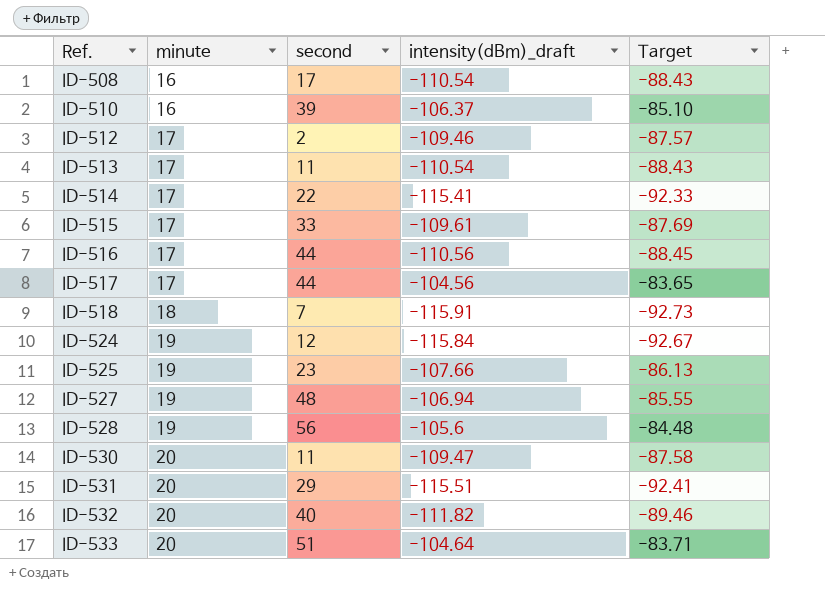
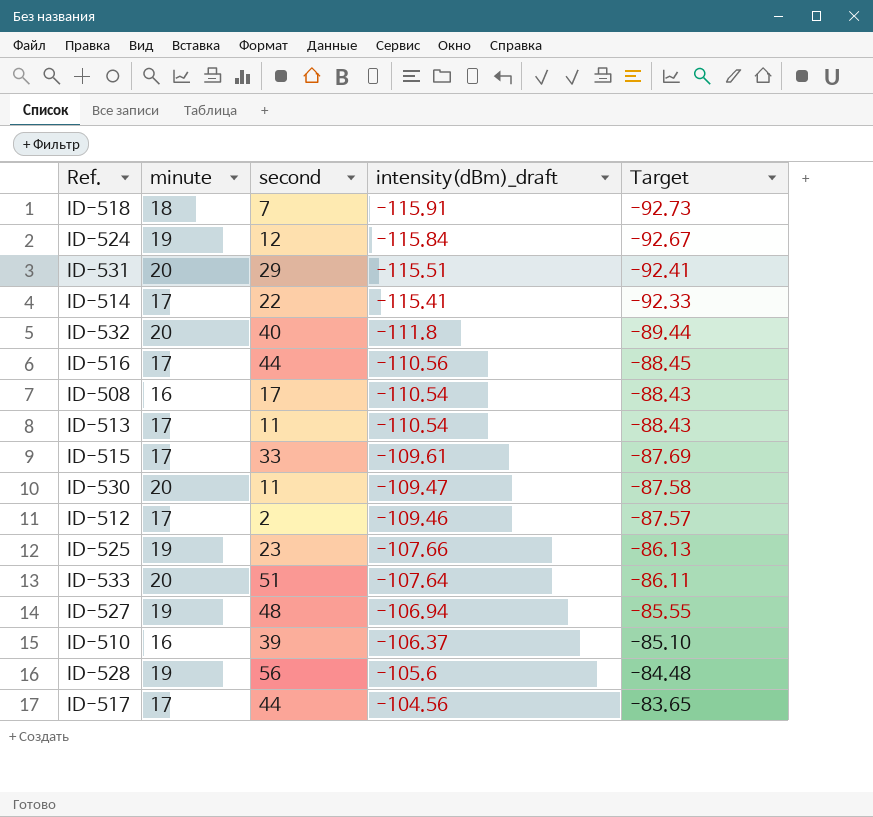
row order: Ref. ascending -> intensity(dBm)_draft ascending
ID-532 | intensity(dBm)_draft: -111.82 -> -111.8
ID-532 | Target: -89.46 -> -89.44
ID-533 | intensity(dBm)_draft: -104.64 -> -107.64
ID-533 | Target: -83.71 -> -86.11

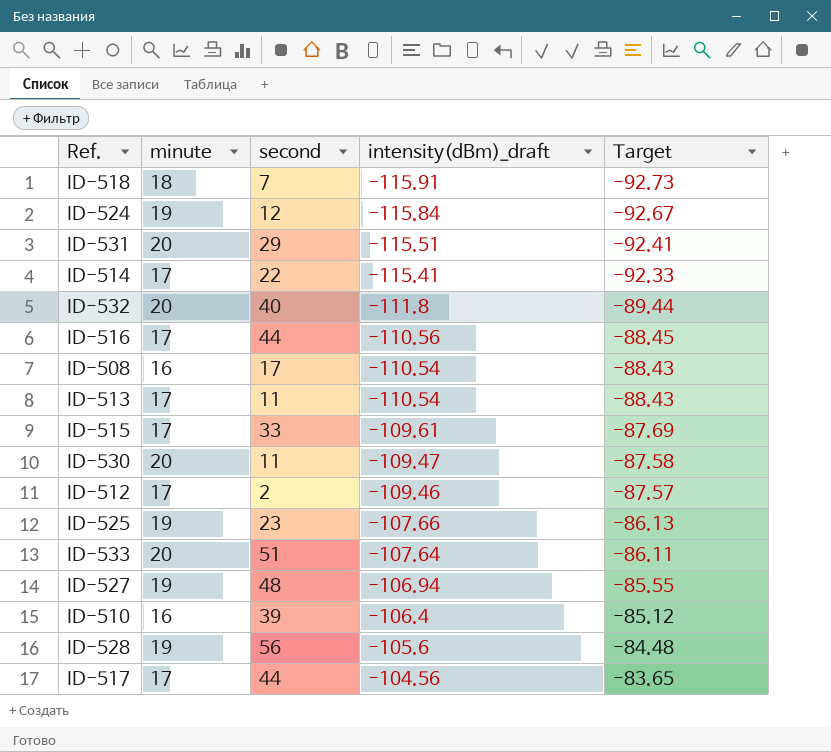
ID-510 | intensity(dBm)_draft: -106.37 -> -106.4
ID-510 | Target: -85.10 -> -85.12

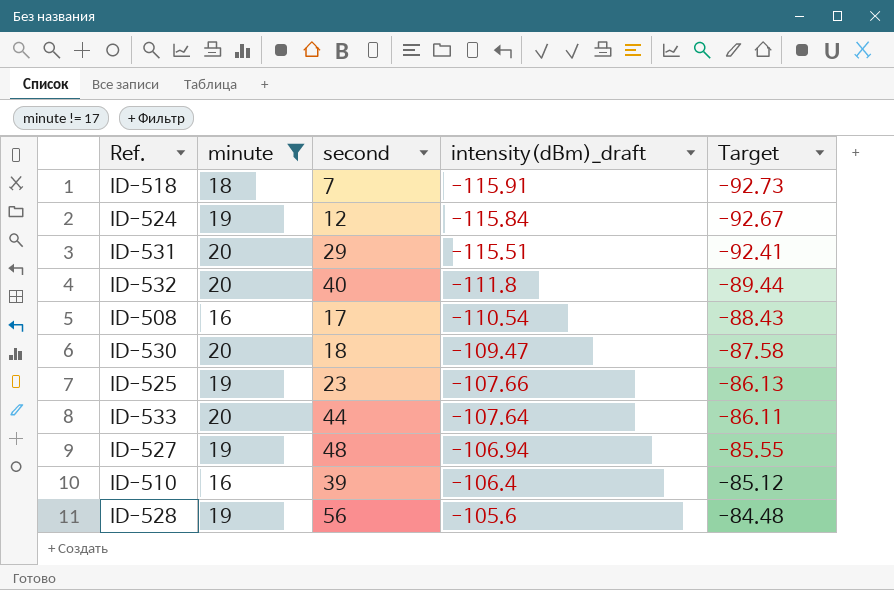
filter: none -> minute != 17
ID-530 | second: 11 -> 18
ID-533 | second: 51 -> 44

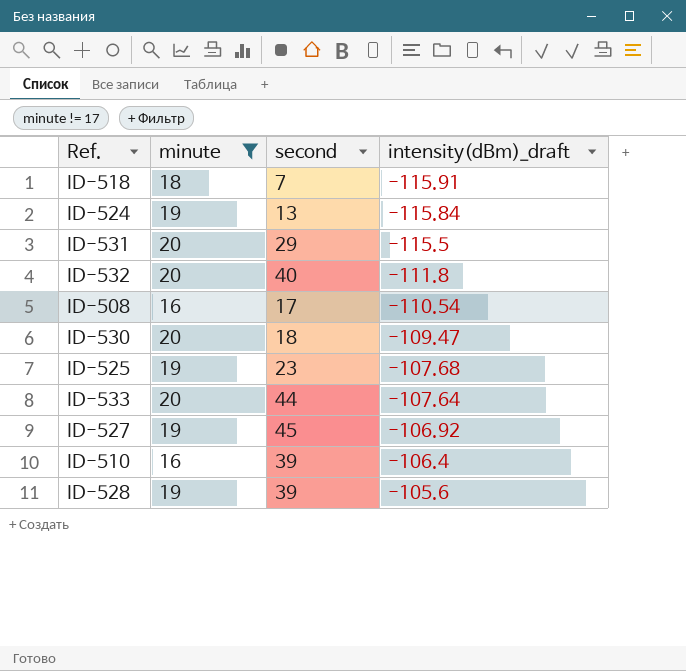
column Target | formula: [intensity(dBm)_draft] * 0.8 -> none
ID-524 | second: 12 -> 13
ID-531 | intensity(dBm)_draft: -115.51 -> -115.5
ID-525 | intensity(dBm)_draft: -107.66 -> -107.68
ID-527 | second: 48 -> 45
ID-527 | intensity(dBm)_draft: -106.94 -> -106.92
ID-528 | second: 56 -> 39

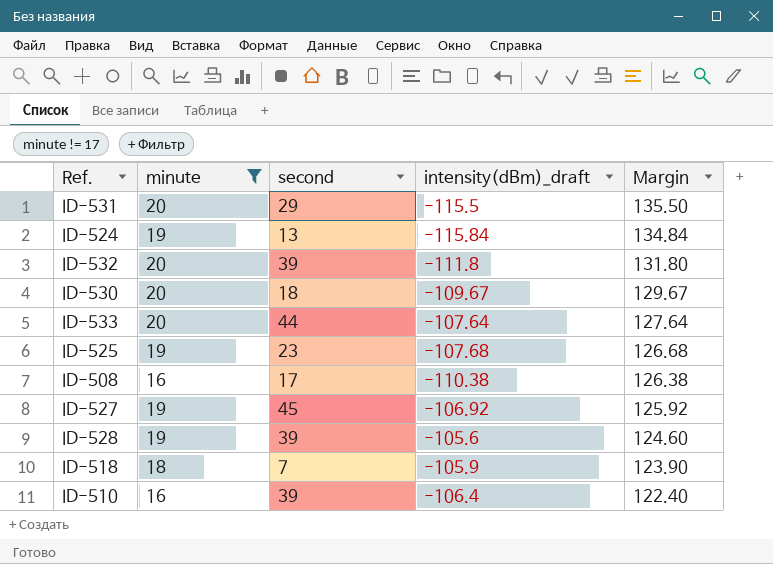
row order: intensity(dBm)_draft ascending -> Margin descending
column Margin | formula: none -> [minute] - [intensity(dBm)_draft]
ID-532 | second: 40 -> 39
ID-530 | intensity(dBm)_draft: -109.47 -> -109.67
ID-508 | intensity(dBm)_draft: -110.54 -> -110.38
ID-518 | intensity(dBm)_draft: -115.91 -> -105.9

